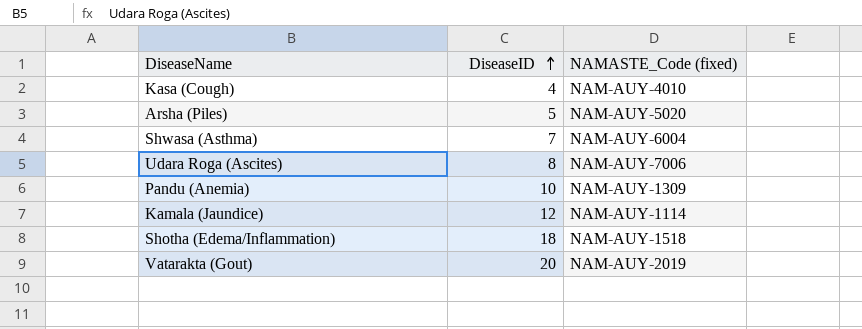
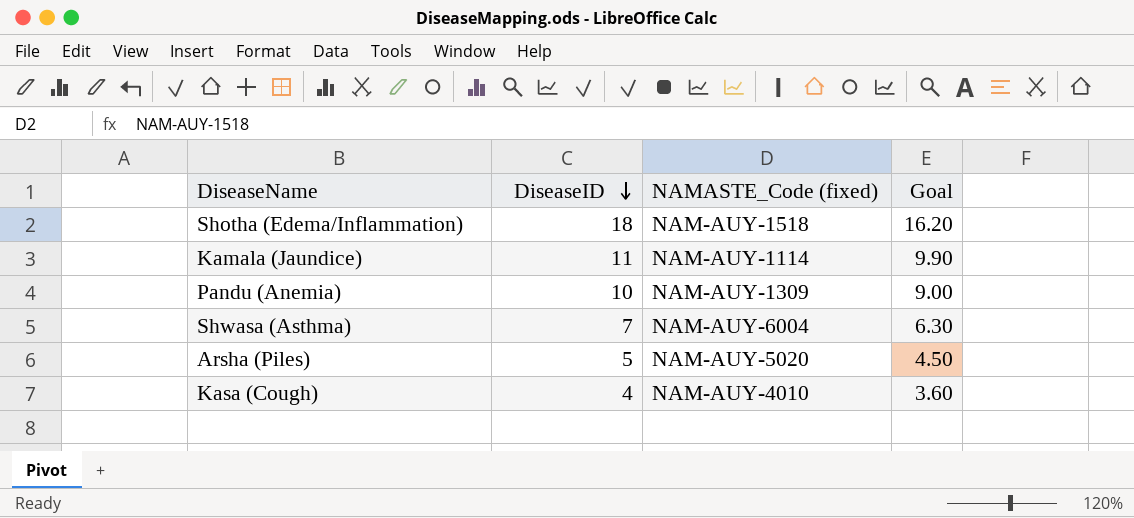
row order: DiseaseID ascending -> DiseaseID descending
column Goal | formula: none -> [DiseaseID] * 0.9
row Udara Roga (Ascites): 8 | NAM-AUY-7006 -> none
row Vatarakta (Gout): 20 | NAM-AUY-2019 -> none
Kamala (Jaundice) | DiseaseID: 12 -> 11

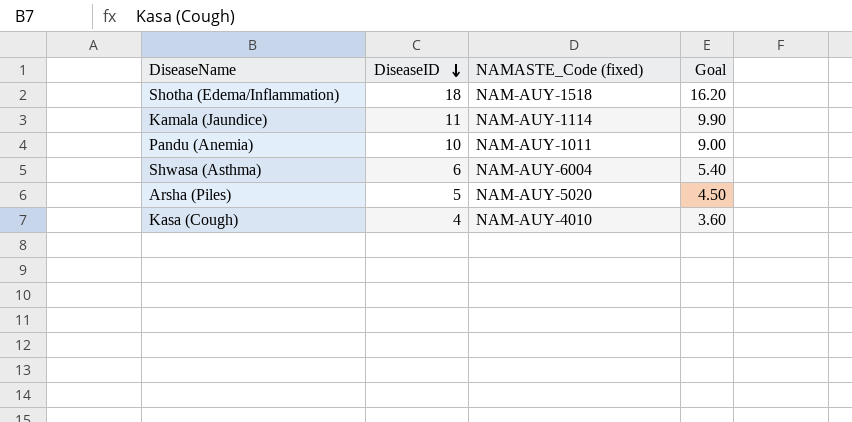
Pandu (Anemia) | NAMASTE_Code (fixed): NAM-AUY-1309 -> NAM-AUY-1011
Shwasa (Asthma) | DiseaseID: 7 -> 6
Shwasa (Asthma) | Goal: 6.30 -> 5.40

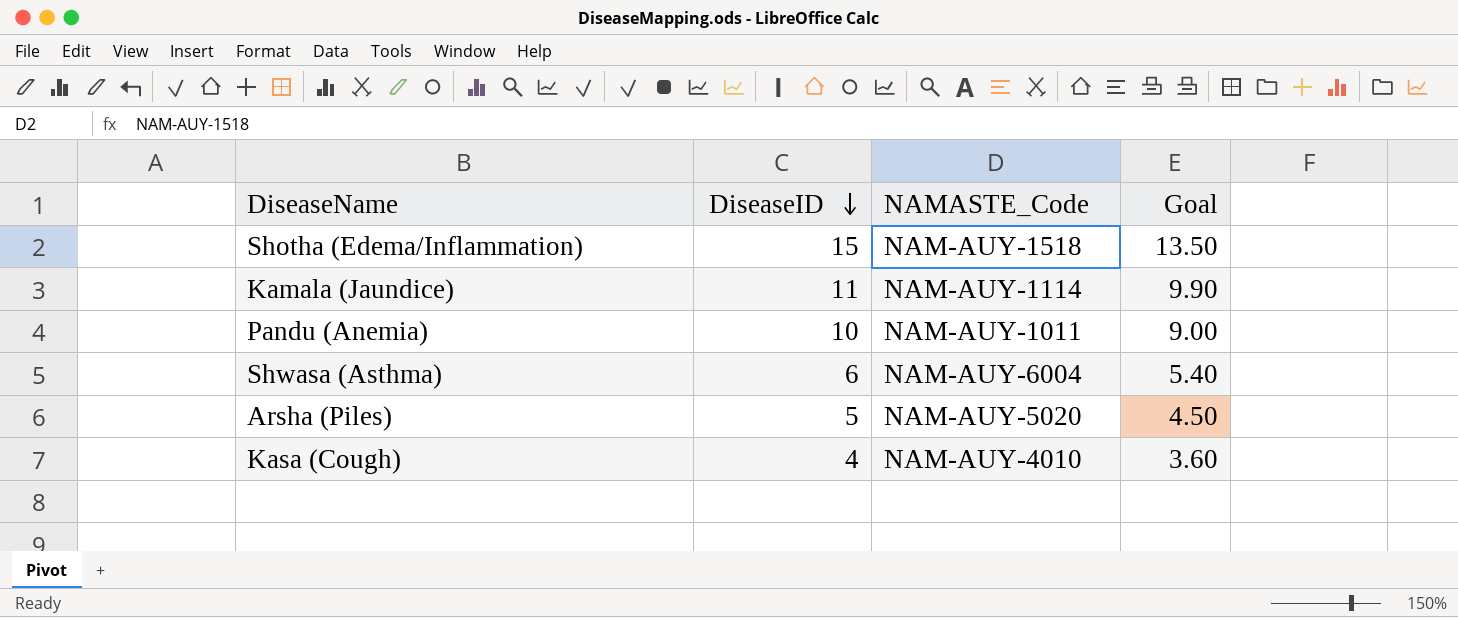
column name: NAMASTE_Code (fixed) -> NAMASTE_Code
Shotha (Edema/Inflammation) | DiseaseID: 18 -> 15
Shotha (Edema/Inflammation) | Goal: 16.20 -> 13.50

